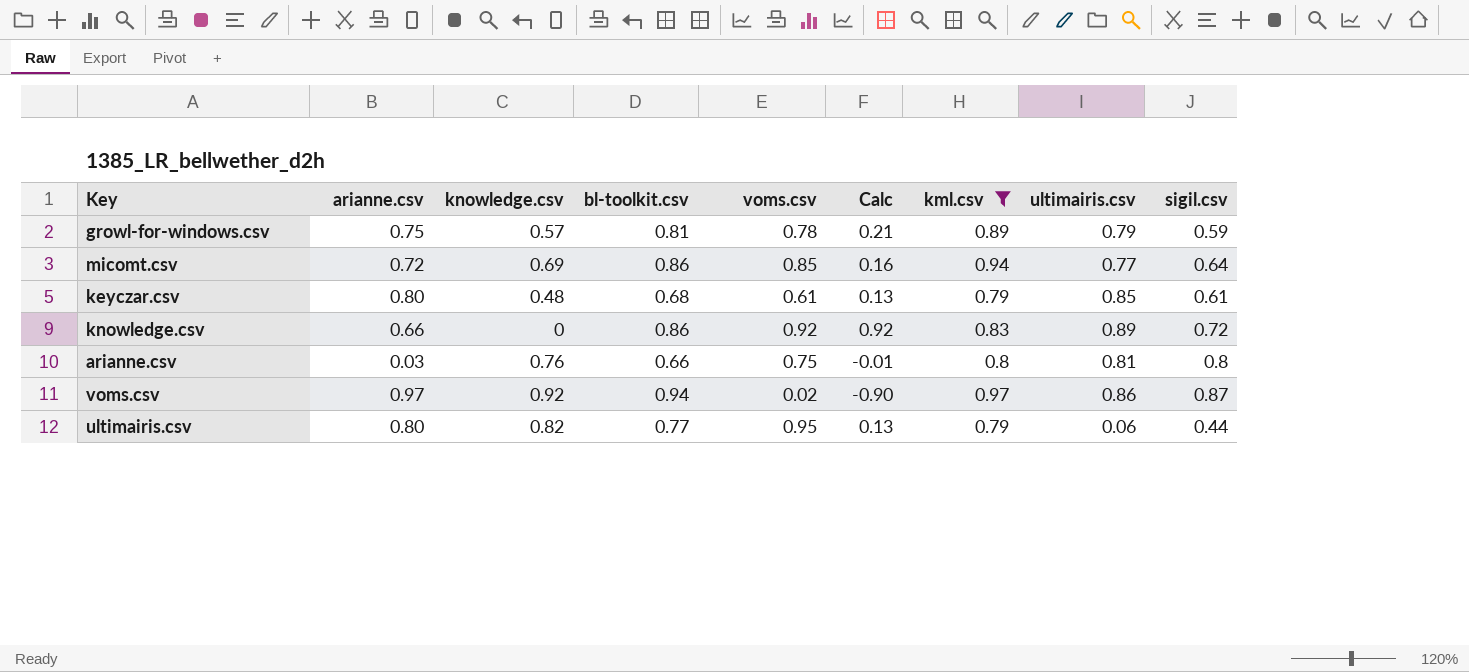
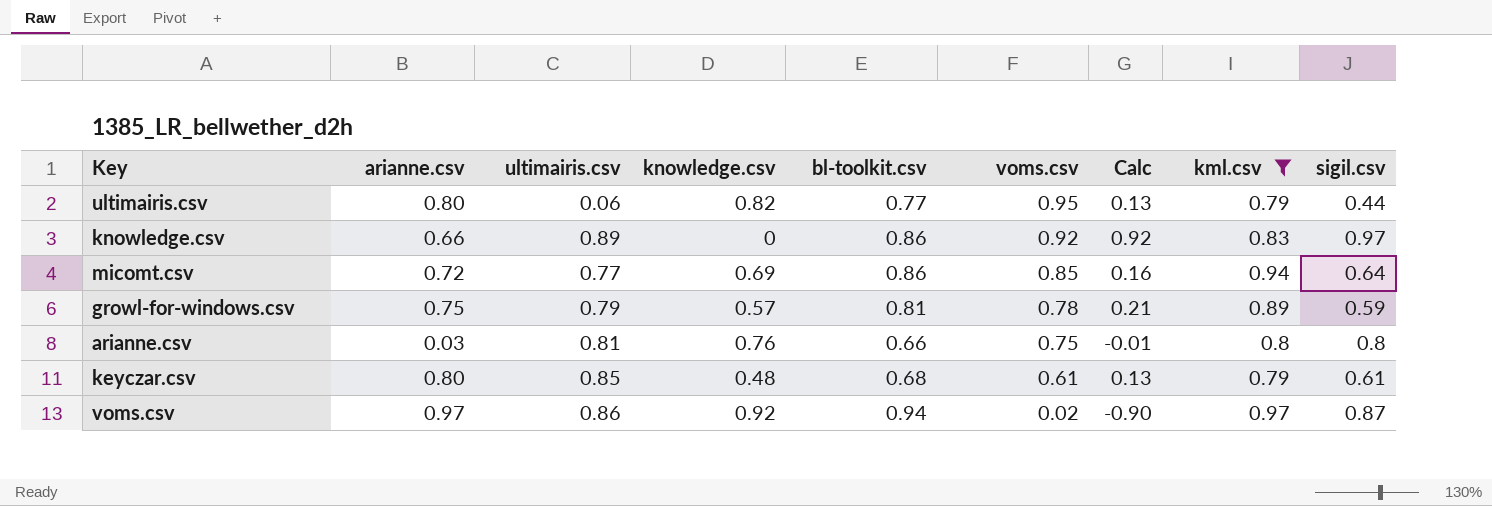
row order: none -> voms.csv descending
column ultimairis.csv | position: 8 -> 3
knowledge.csv | sigil.csv: 0.72 -> 0.97

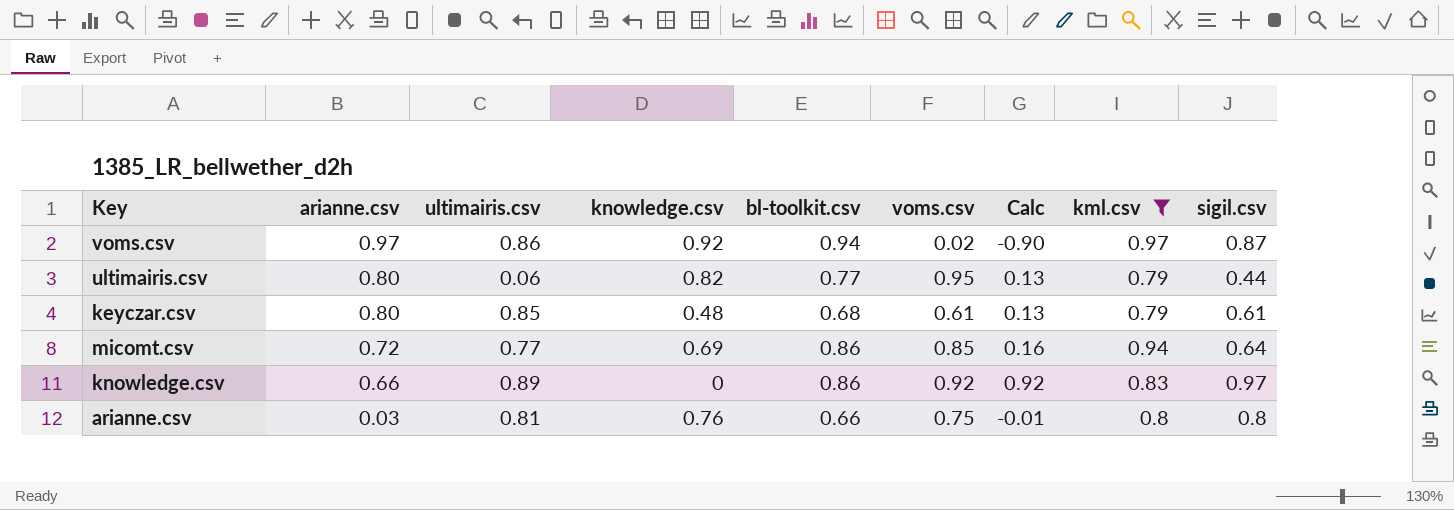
row order: voms.csv descending -> arianne.csv descending
row growl-for-windows.csv: 0.75 | 0.79 | 0.57 | 0.81 | 0.78 | 0.21 | 0.89 | 0.59 -> none

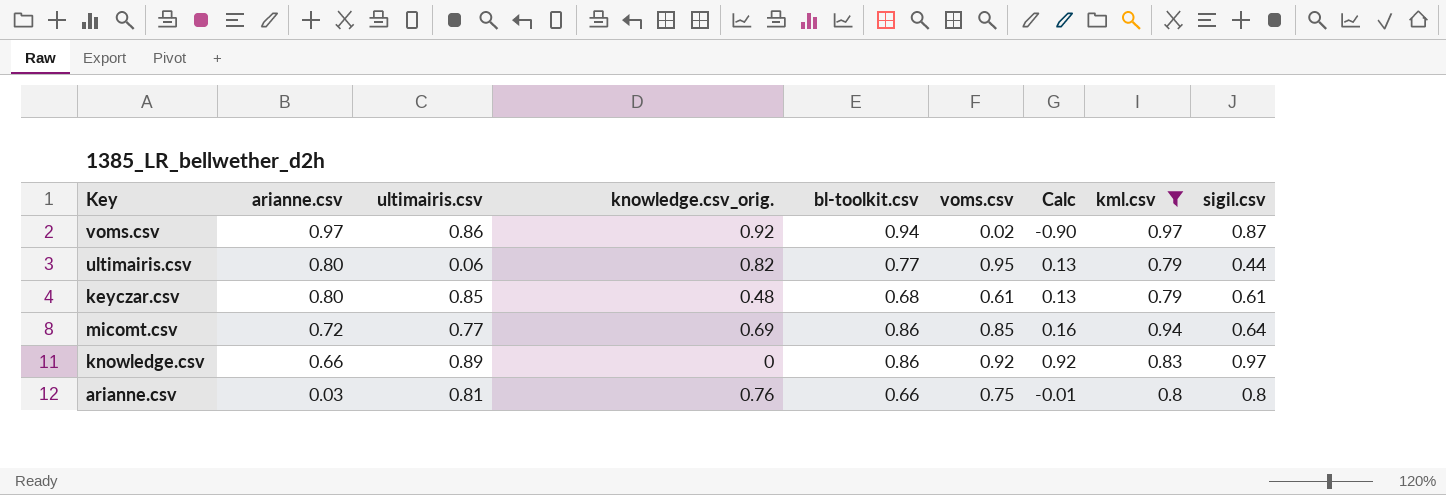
column name: knowledge.csv -> knowledge.csv_orig.

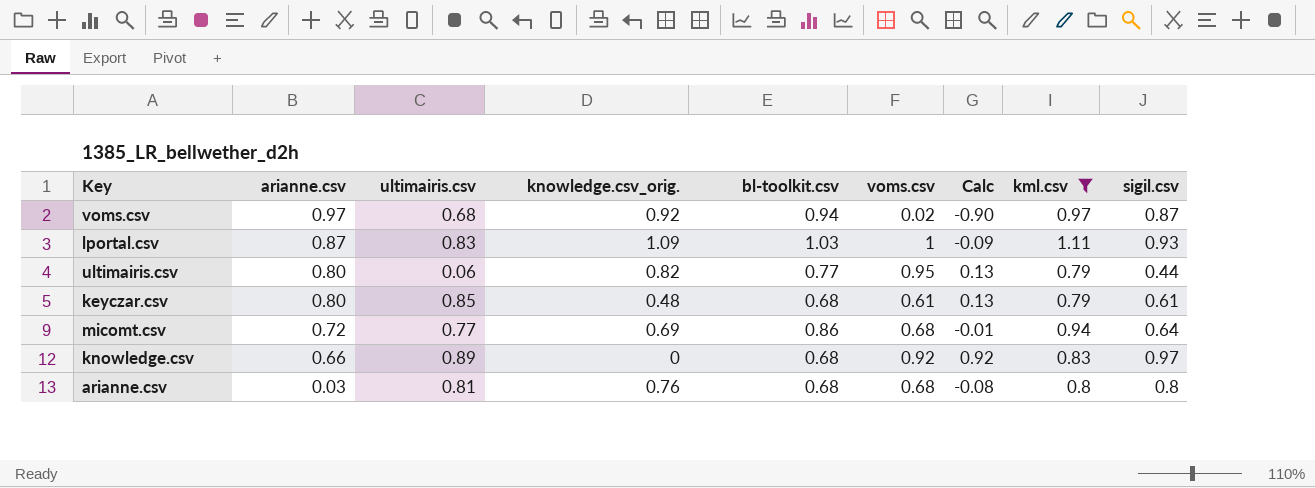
voms.csv | ultimairis.csv: 0.86 -> 0.68
row lportal.csv: none -> 0.87 | 0.83 | 1.09 | 1.03 | 1 | -0.09 | 1.11 | 0.93
micomt.csv | voms.csv: 0.85 -> 0.68
micomt.csv | Calc: 0.16 -> -0.01
knowledge.csv | bl-toolkit.csv: 0.86 -> 0.68
arianne.csv | bl-toolkit.csv: 0.66 -> 0.68
arianne.csv | voms.csv: 0.75 -> 0.68
arianne.csv | Calc: -0.01 -> -0.08

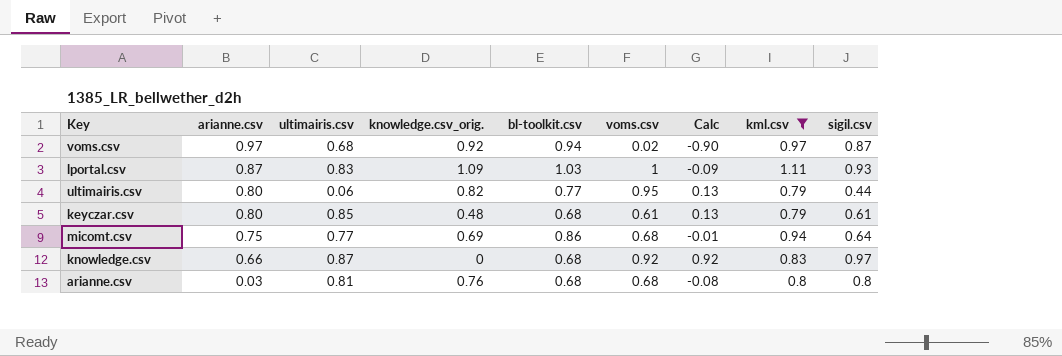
micomt.csv | arianne.csv: 0.72 -> 0.75
knowledge.csv | ultimairis.csv: 0.89 -> 0.87

